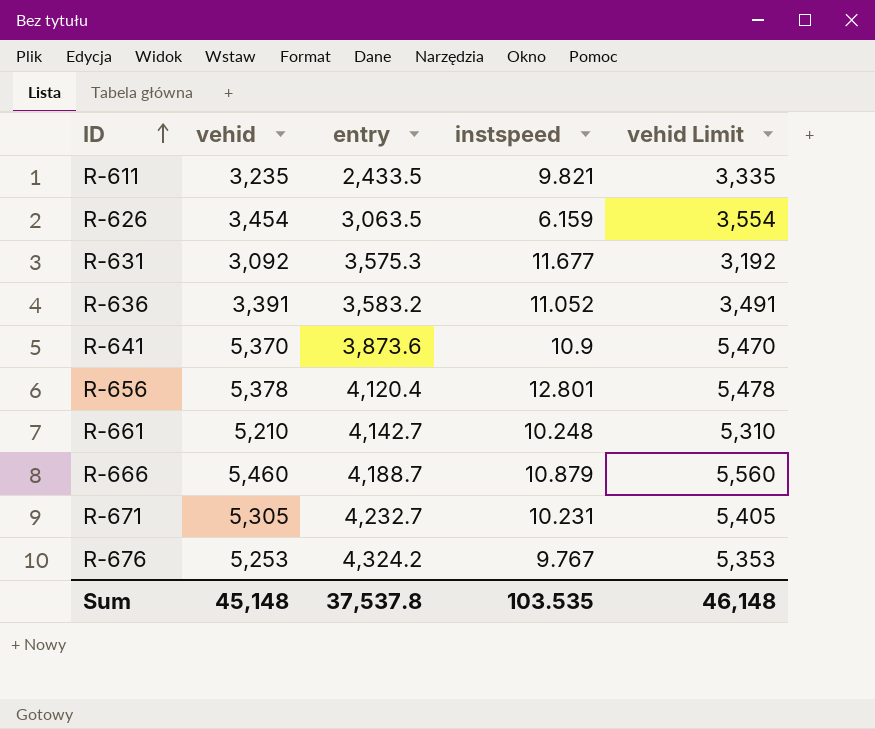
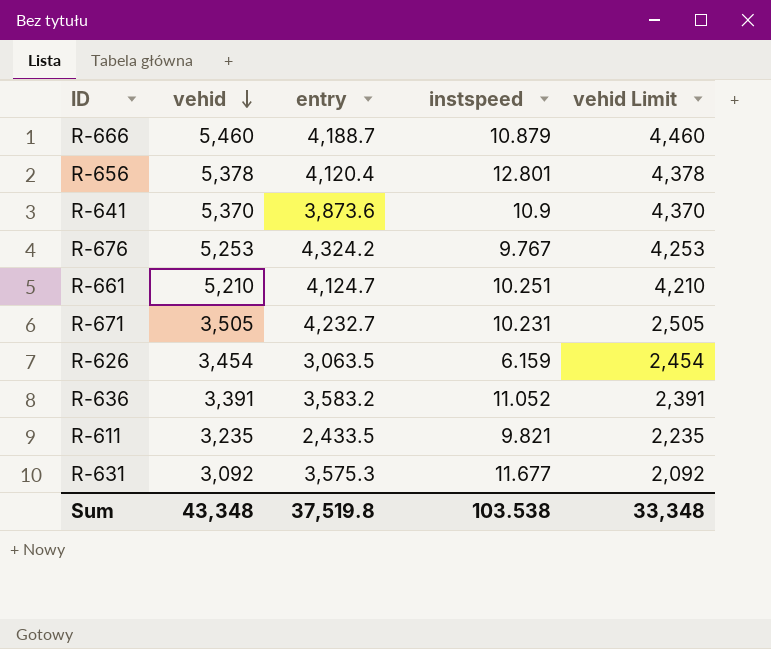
row order: ID ascending -> vehid descending
column vehid Limit | formula: [vehid] + 100 -> [vehid] - 1000
R-661 | entry: 4,142.7 -> 4,124.7
R-661 | instspeed: 10.248 -> 10.251
R-671 | vehid: 5,305 -> 3,505
Sum | vehid: 45,148 -> 43,348
Sum | entry: 37,537.8 -> 37,519.8
Sum | instspeed: 103.535 -> 103.538
Sum | vehid Limit: 46,148 -> 33,348

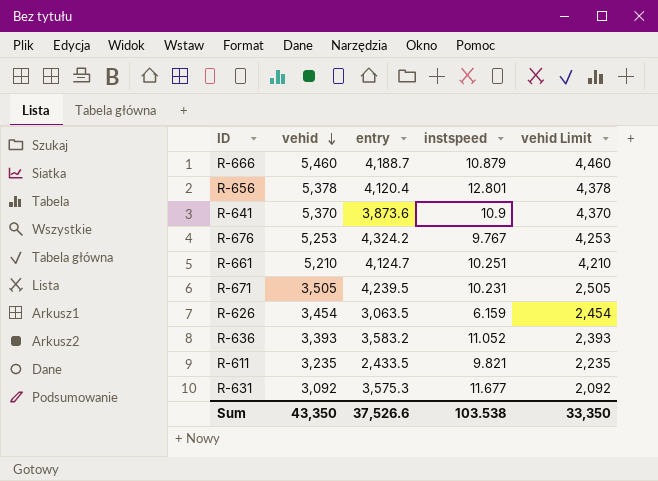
R-671 | entry: 4,232.7 -> 4,239.5
R-636 | vehid: 3,391 -> 3,393
R-636 | vehid Limit: 2,391 -> 2,393
Sum | vehid: 43,348 -> 43,350
Sum | entry: 37,519.8 -> 37,526.6
Sum | vehid Limit: 33,348 -> 33,350

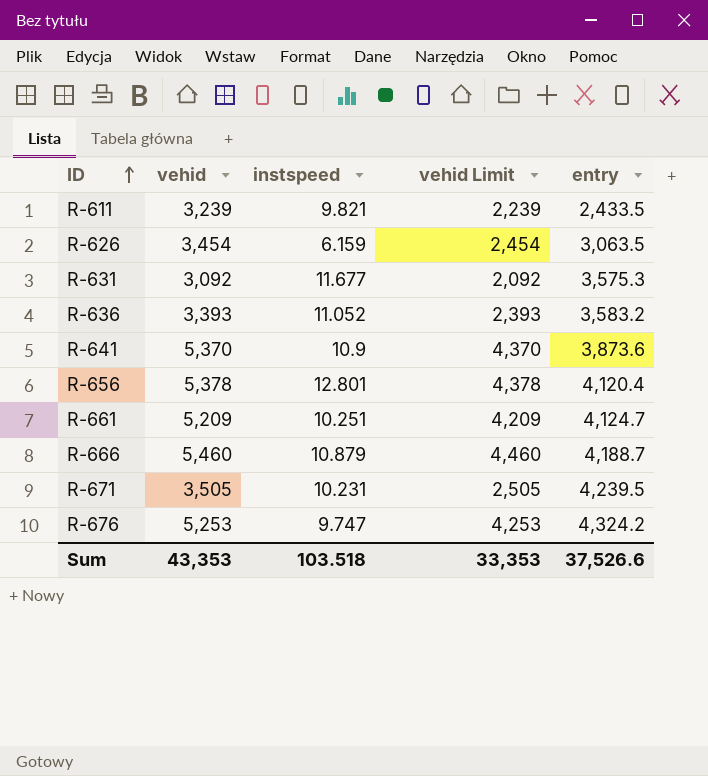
row order: vehid descending -> ID ascending
column entry | position: 3 -> 5
R-611 | vehid: 3,235 -> 3,239
R-611 | vehid Limit: 2,235 -> 2,239
R-661 | vehid: 5,210 -> 5,209
R-661 | vehid Limit: 4,210 -> 4,209
R-676 | instspeed: 9.767 -> 9.747
Sum | vehid: 43,350 -> 43,353
Sum | instspeed: 103.538 -> 103.518
Sum | vehid Limit: 33,350 -> 33,353

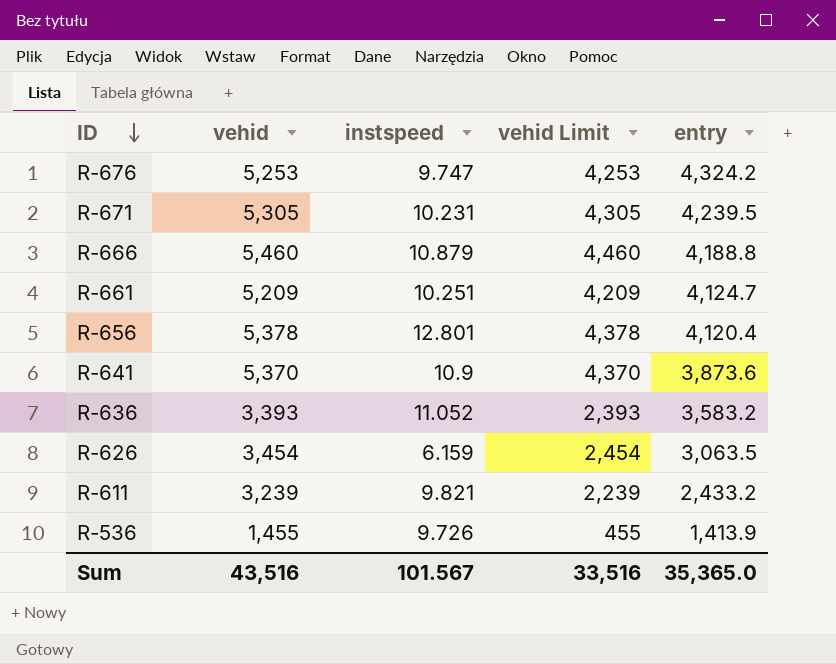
row order: ID ascending -> ID descending
row R-631: 3,092 | 11.677 | 2,092 | 3,575.3 -> none
R-671 | vehid: 3,505 -> 5,305
R-671 | vehid Limit: 2,505 -> 4,305
R-666 | entry: 4,188.7 -> 4,188.8
R-611 | entry: 2,433.5 -> 2,433.2
row R-536: none -> 1,455 | 9.726 | 455 | 1,413.9
Sum | vehid: 43,353 -> 43,516
Sum | instspeed: 103.518 -> 101.567
Sum | vehid Limit: 33,353 -> 33,516
Sum | entry: 37,526.6 -> 35,365.0

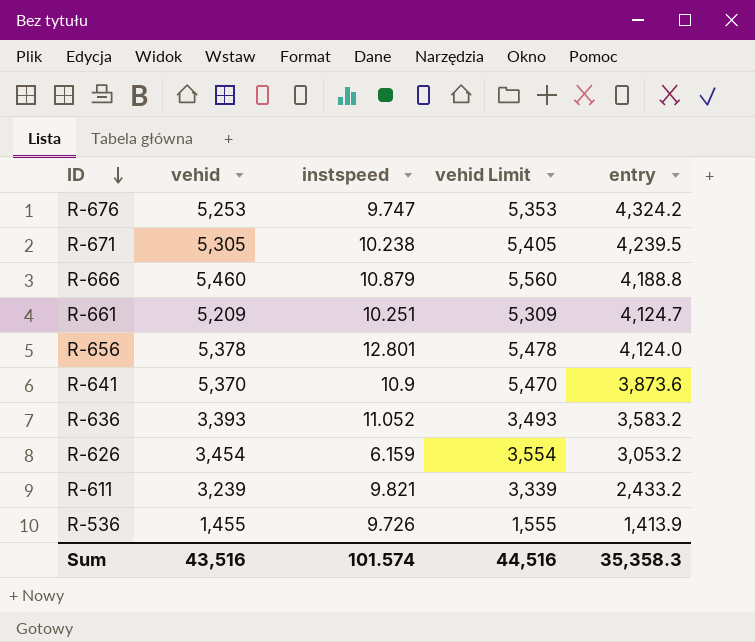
column vehid Limit | formula: [vehid] - 1000 -> [vehid] + 100
R-671 | instspeed: 10.231 -> 10.238
R-656 | entry: 4,120.4 -> 4,124.0
R-626 | entry: 3,063.5 -> 3,053.2
Sum | instspeed: 101.567 -> 101.574
Sum | vehid Limit: 33,516 -> 44,516
Sum | entry: 35,365.0 -> 35,358.3

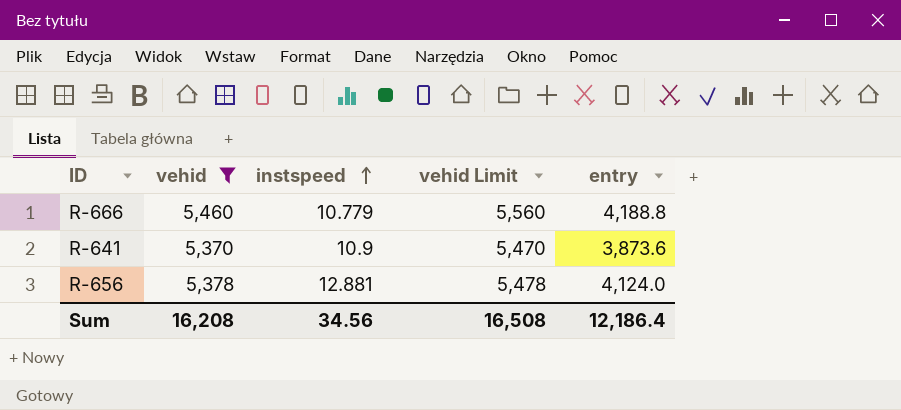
filter: none -> vehid >= 5,370
row order: ID descending -> instspeed ascending
R-666 | instspeed: 10.879 -> 10.779
R-656 | instspeed: 12.801 -> 12.881
Sum | vehid: 43,516 -> 16,208
Sum | instspeed: 101.574 -> 34.56
Sum | vehid Limit: 44,516 -> 16,508
Sum | entry: 35,358.3 -> 12,186.4

